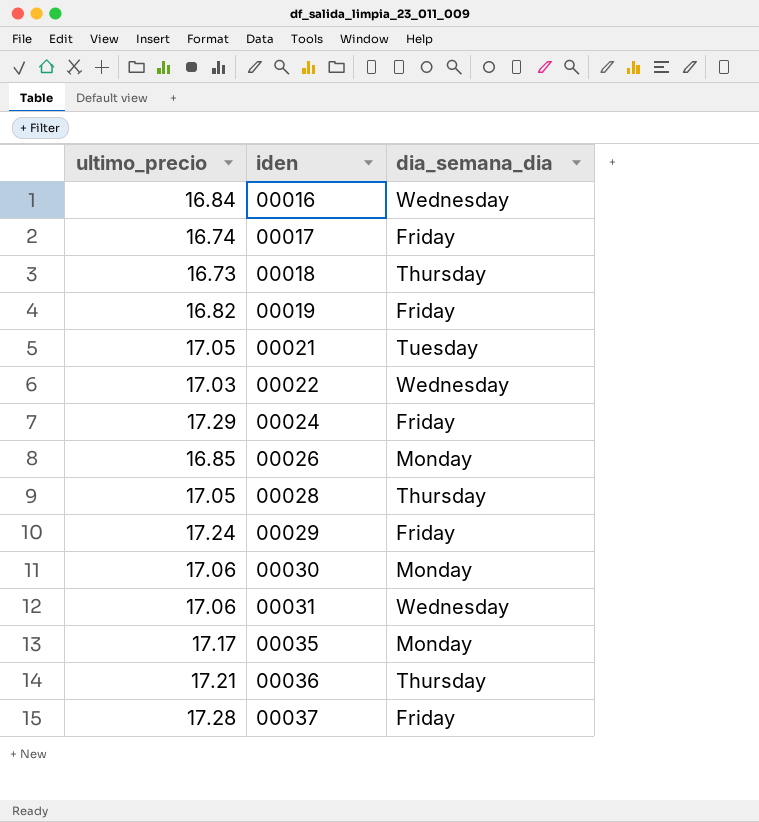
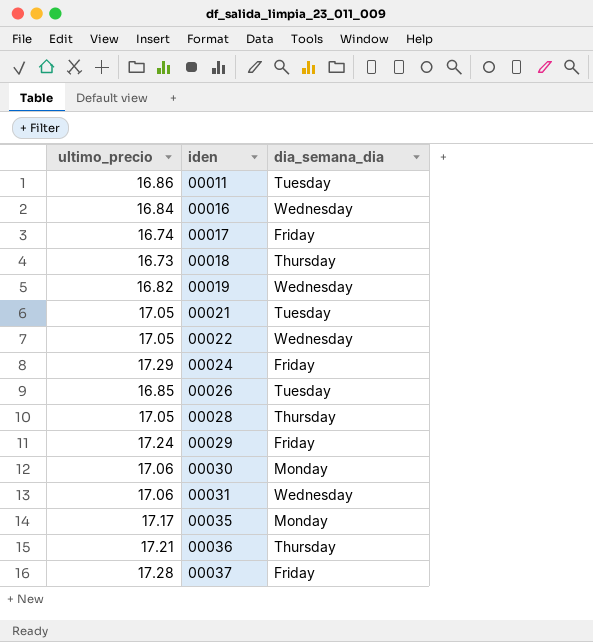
row 00011: none -> 16.86 | Tuesday
00019 | dia_semana_dia: Friday -> Wednesday
00022 | ultimo_precio: 17.03 -> 17.05
00026 | dia_semana_dia: Monday -> Tuesday

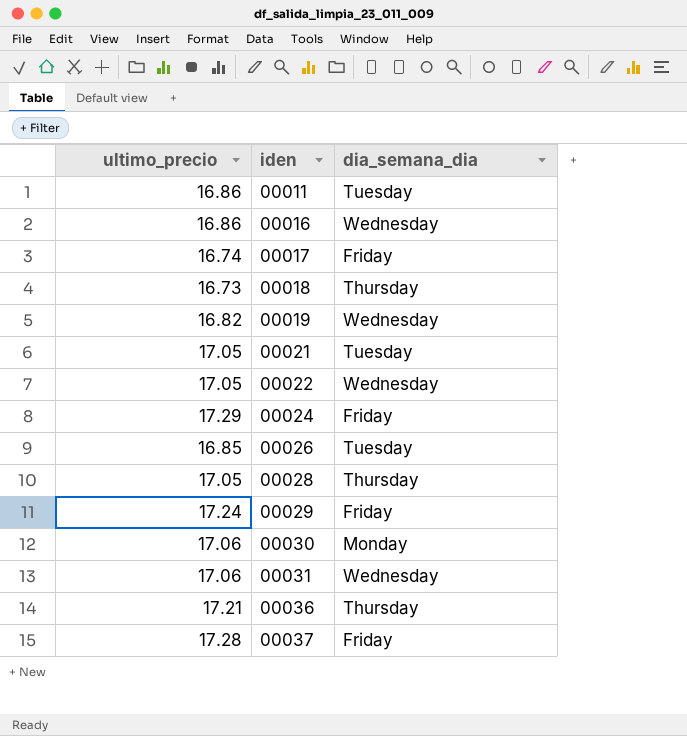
row 00035: 17.17 | Monday -> none
00016 | ultimo_precio: 16.84 -> 16.86

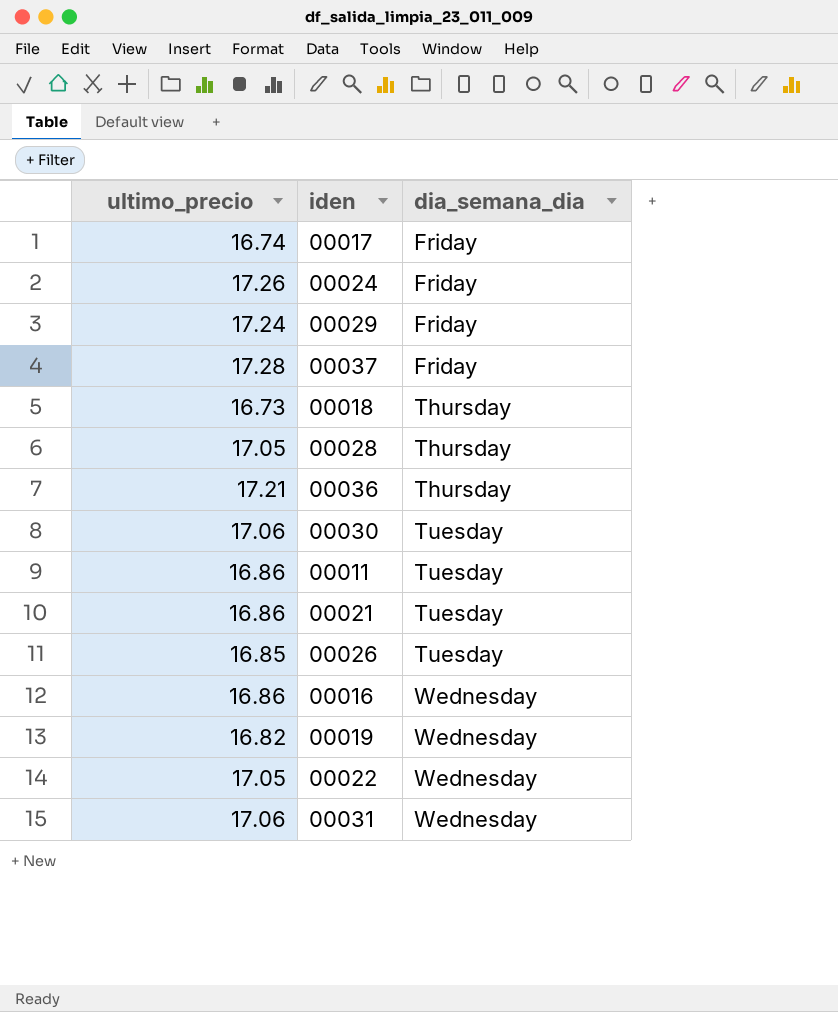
row order: iden ascending -> dia_semana_dia ascending
00024 | ultimo_precio: 17.29 -> 17.26
00030 | dia_semana_dia: Monday -> Tuesday
00021 | ultimo_precio: 17.05 -> 16.86

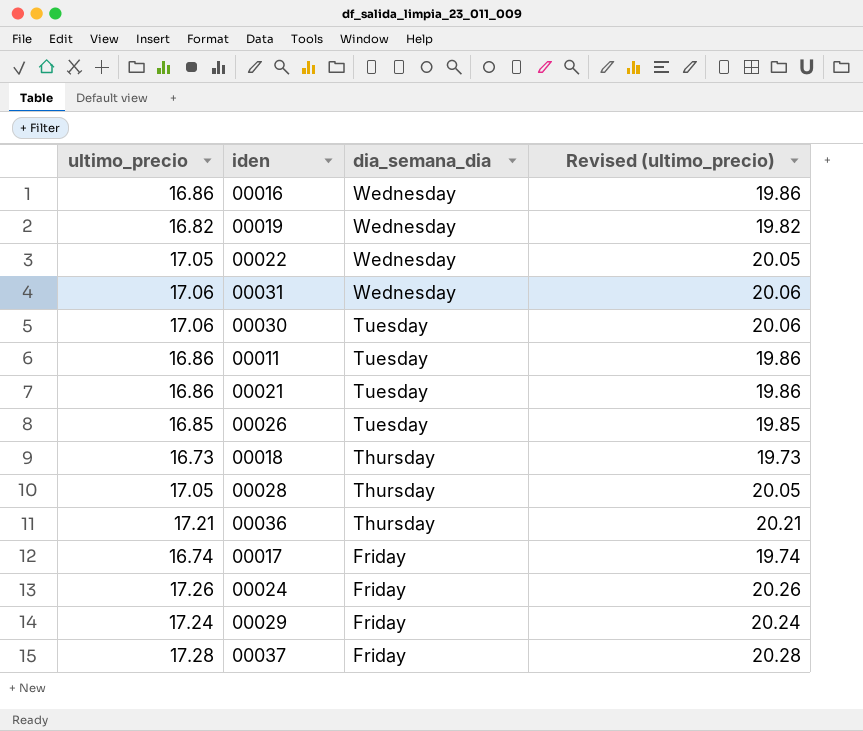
row order: dia_semana_dia ascending -> dia_semana_dia descending
column Revised (ultimo_precio) | formula: none -> [ultimo_precio] + 3

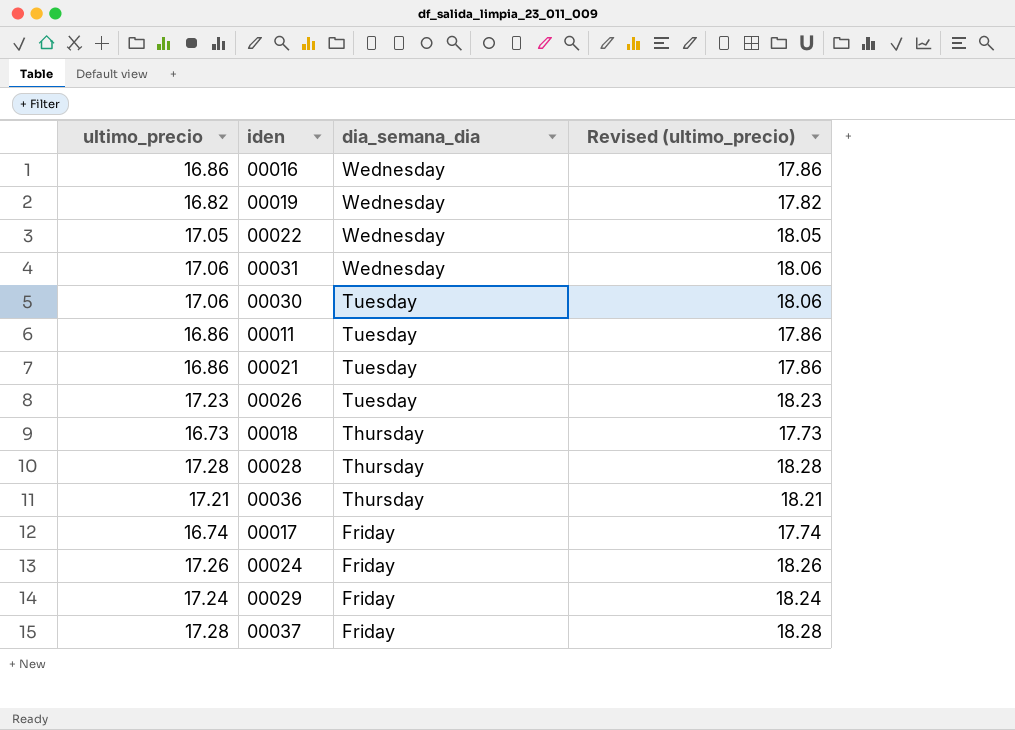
column Revised (ultimo_precio) | formula: [ultimo_precio] + 3 -> [ultimo_precio] + 1
00026 | ultimo_precio: 16.85 -> 17.23
00028 | ultimo_precio: 17.05 -> 17.28

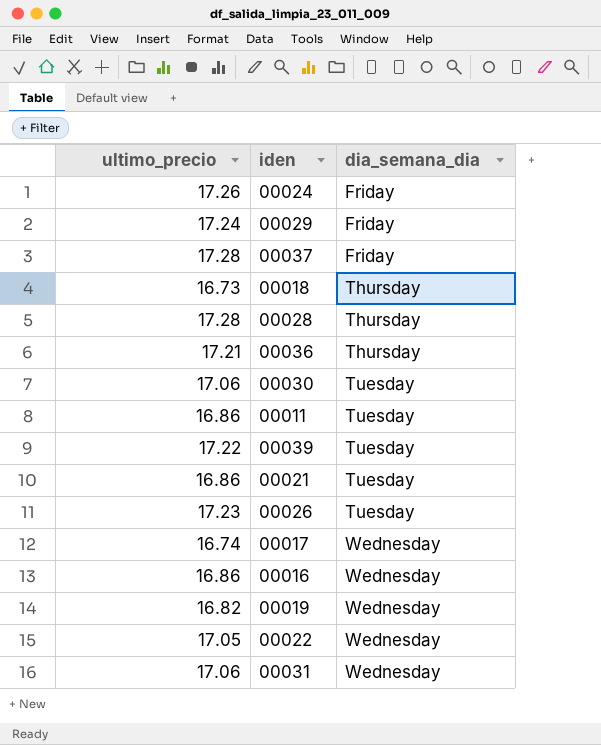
row order: dia_semana_dia descending -> dia_semana_dia ascending
column Revised (ultimo_precio) | formula: [ultimo_precio] + 1 -> none
row 00039: none -> 17.22 | Tuesday
00017 | dia_semana_dia: Friday -> Wednesday

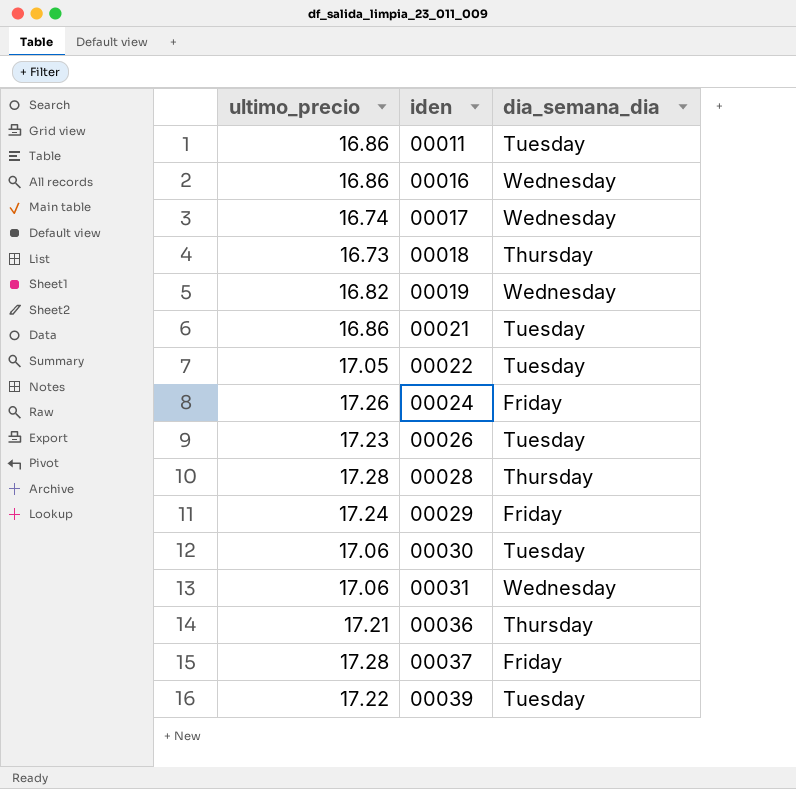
row order: dia_semana_dia ascending -> iden ascending
00022 | dia_semana_dia: Wednesday -> Tuesday

